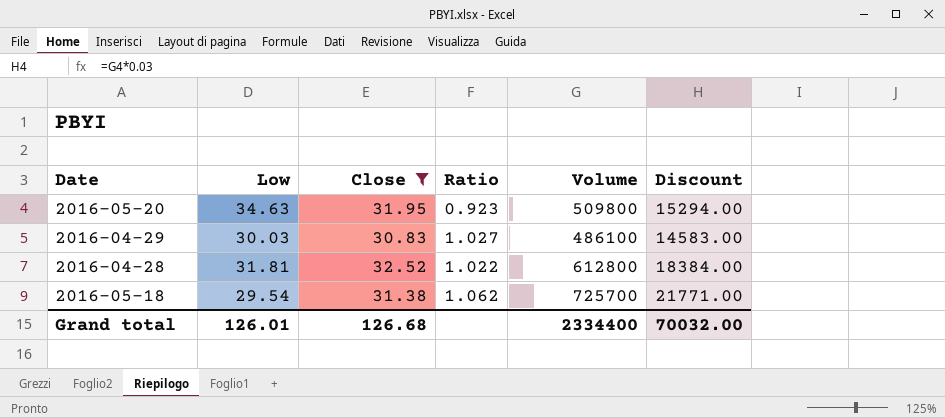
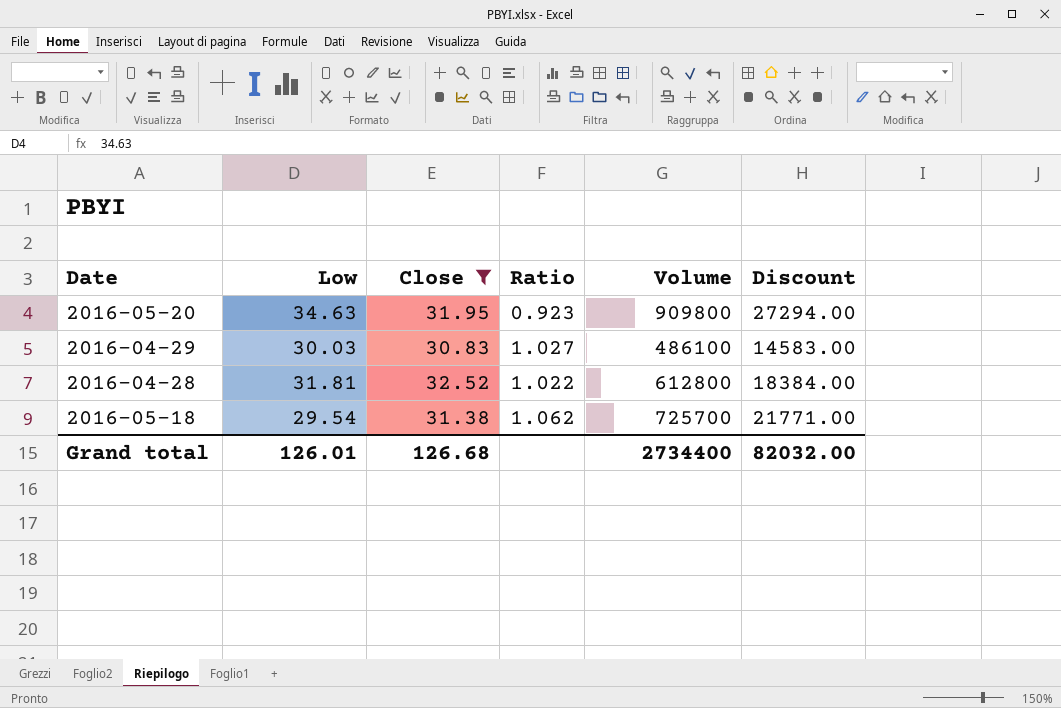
2016-05-20 | Volume: 509800 -> 909800
2016-05-20 | Discount: 15294.00 -> 27294.00
Grand total | Volume: 2334400 -> 2734400
Grand total | Discount: 70032.00 -> 82032.00

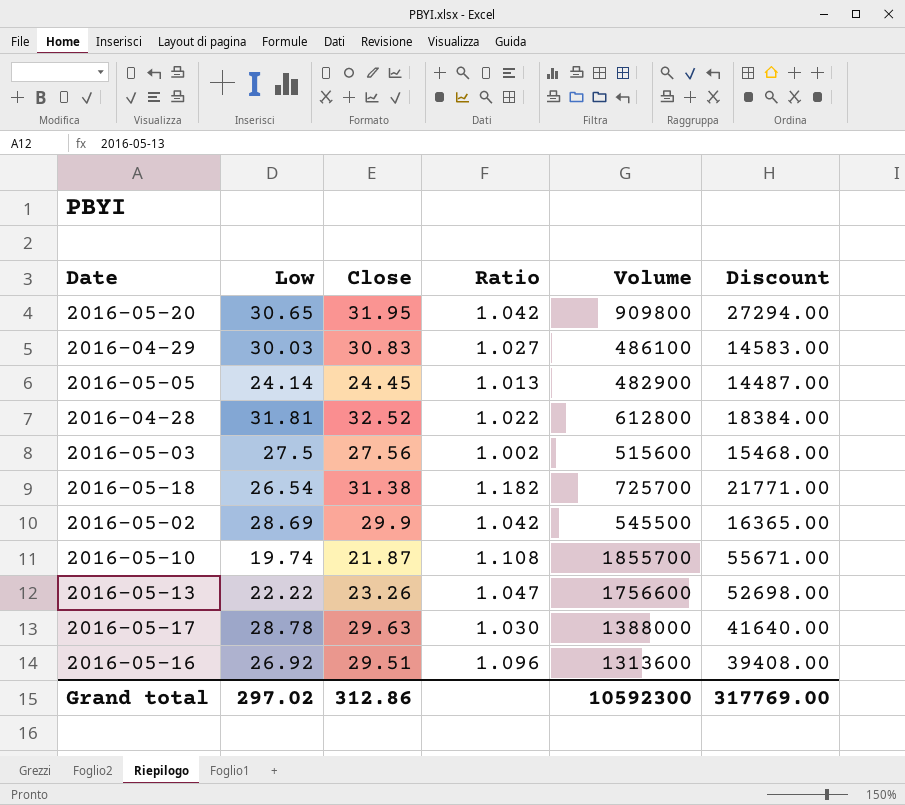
filter: Close >= 30.83 -> none
2016-05-20 | Low: 34.63 -> 30.65
2016-05-20 | Ratio: 0.923 -> 1.042
2016-05-18 | Low: 29.54 -> 26.54
2016-05-18 | Ratio: 1.062 -> 1.182
Grand total | Low: 126.01 -> 297.02
Grand total | Close: 126.68 -> 312.86
Grand total | Volume: 2734400 -> 10592300
Grand total | Discount: 82032.00 -> 317769.00

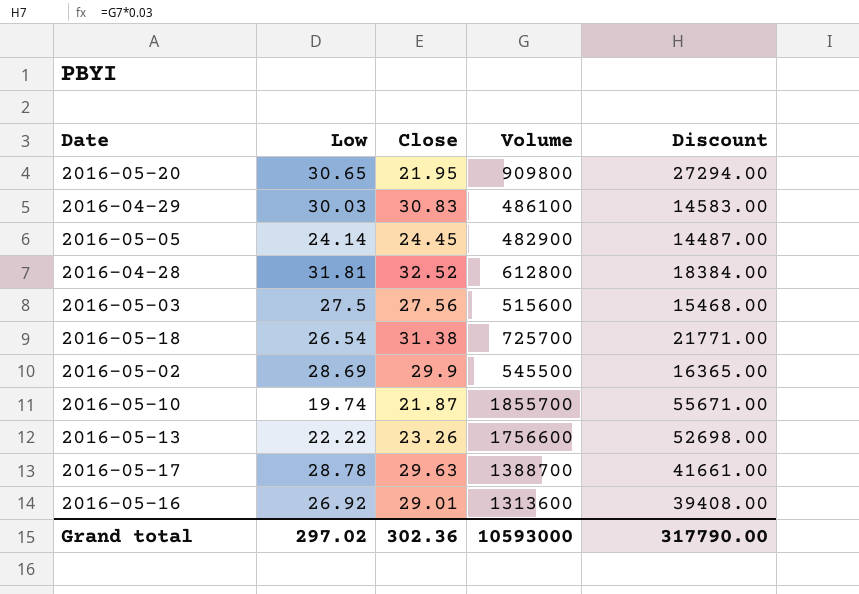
column Ratio | formula: [Close] / [Low] -> none
2016-05-20 | Close: 31.95 -> 21.95
2016-05-17 | Volume: 1388000 -> 1388700
2016-05-17 | Discount: 41640.00 -> 41661.00
2016-05-16 | Close: 29.51 -> 29.01
Grand total | Close: 312.86 -> 302.36
Grand total | Volume: 10592300 -> 10593000
Grand total | Discount: 317769.00 -> 317790.00

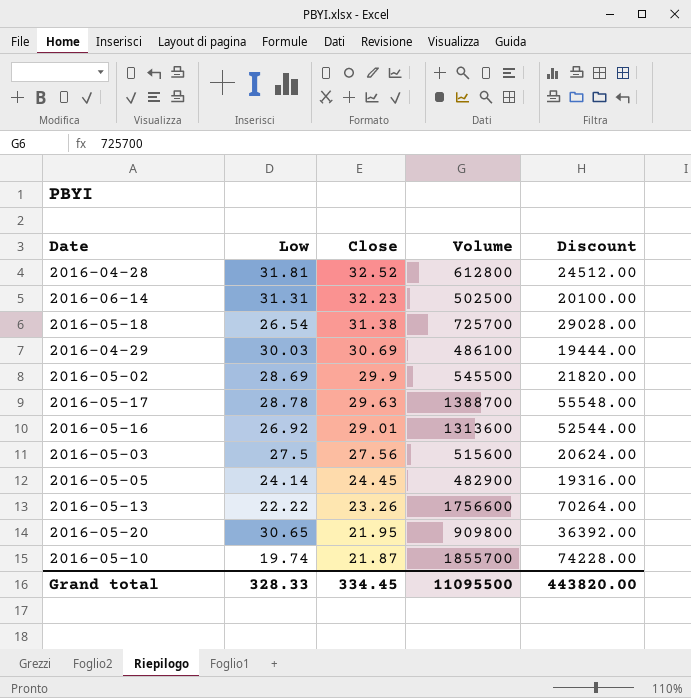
row order: none -> Close descending
column Discount | formula: [Volume] * 0.03 -> [Volume] * 0.04
row 2016-06-14: none -> 31.31 | 32.23 | 502500 | 20100.00
2016-04-29 | Close: 30.83 -> 30.69
Grand total | Low: 297.02 -> 328.33
Grand total | Close: 302.36 -> 334.45
Grand total | Volume: 10593000 -> 11095500
Grand total | Discount: 317790.00 -> 443820.00

